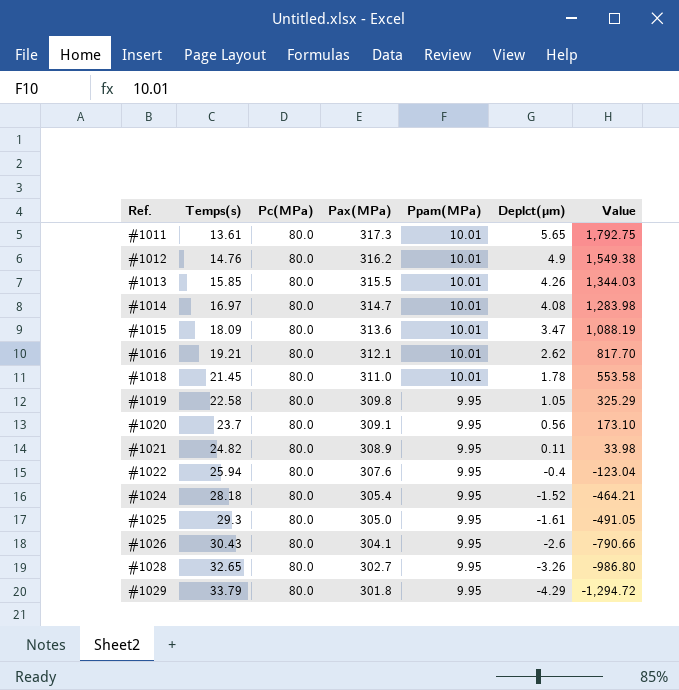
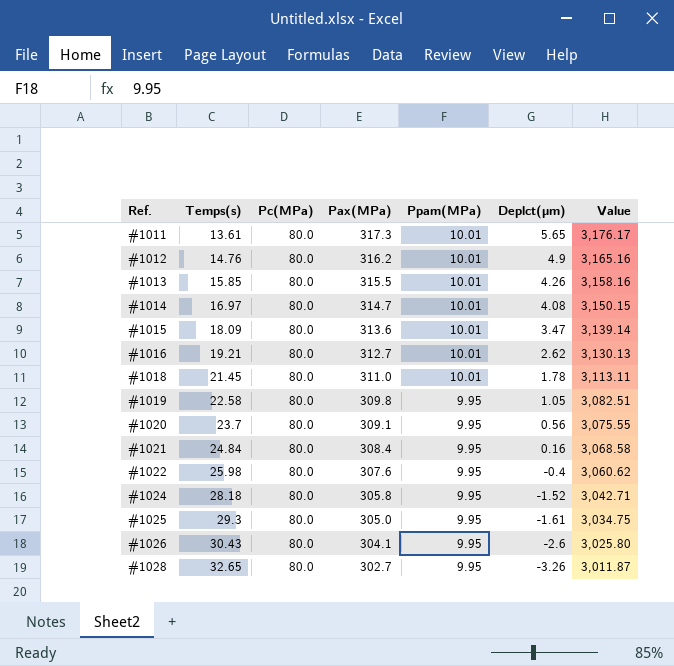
column Value | formula: [Pax(MPa)] * [Deplct(µm)] -> [Pax(MPa)] * [Ppam(MPa)]
row #1029: 33.79 | 80.0 | 301.8 | 9.95 | -4.29 | -1,294.72 -> none
#1016 | Pax(MPa): 312.1 -> 312.7
#1021 | Temps(s): 24.82 -> 24.84
#1021 | Pax(MPa): 308.9 -> 308.4
#1021 | Deplct(µm): 0.11 -> 0.16
#1022 | Temps(s): 25.94 -> 25.98
#1024 | Pax(MPa): 305.4 -> 305.8

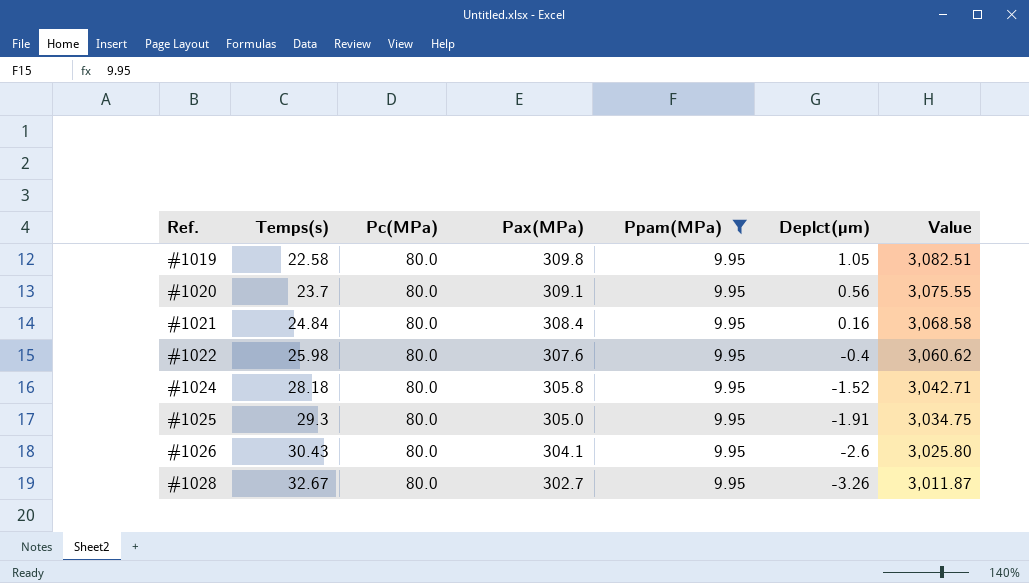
filter: none -> Ppam(MPa) = 9.95
#1025 | Deplct(µm): -1.61 -> -1.91
#1028 | Temps(s): 32.65 -> 32.67

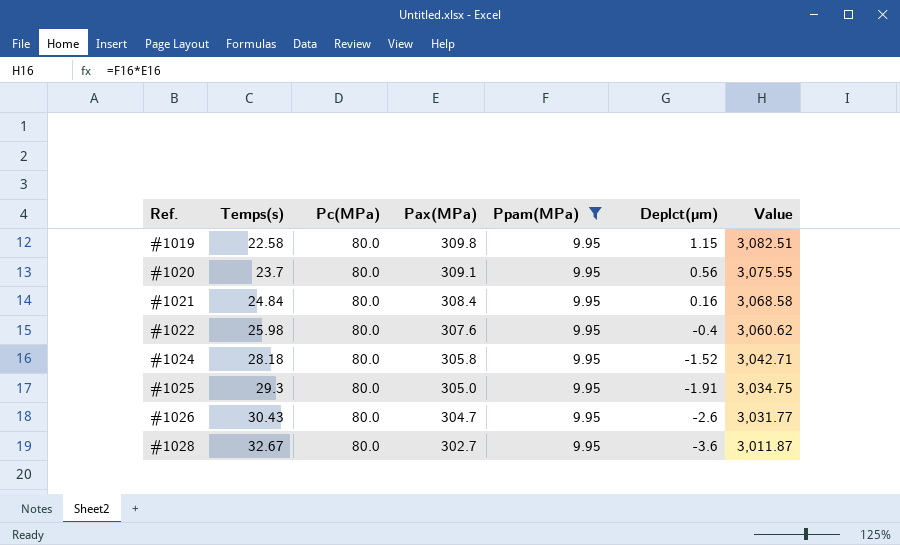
#1019 | Deplct(µm): 1.05 -> 1.15
#1026 | Pax(MPa): 304.1 -> 304.7
#1026 | Value: 3,025.80 -> 3,031.77
#1028 | Deplct(µm): -3.26 -> -3.6

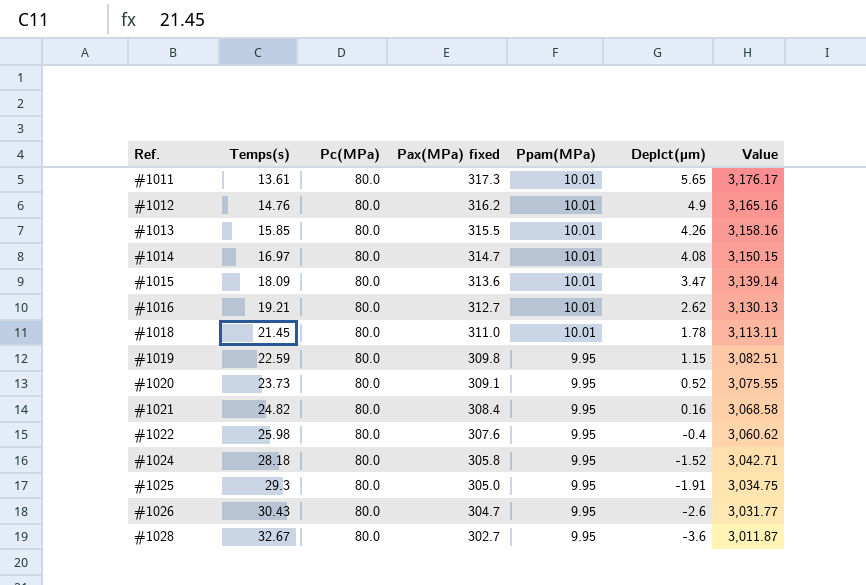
filter: Ppam(MPa) = 9.95 -> none
column name: Pax(MPa) -> Pax(MPa) fixed
#1019 | Temps(s): 22.58 -> 22.59
#1020 | Temps(s): 23.7 -> 23.73
#1020 | Deplct(µm): 0.56 -> 0.52
#1021 | Temps(s): 24.84 -> 24.82

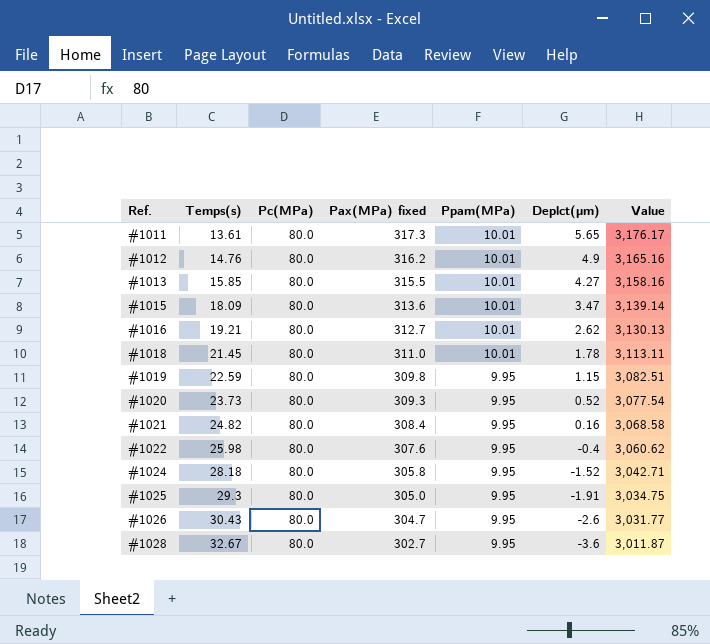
row #1014: 16.97 | 80.0 | 314.7 | 10.01 | 4.08 | 3,150.15 -> none
#1013 | Deplct(µm): 4.26 -> 4.27
#1020 | Pax(MPa) fixed: 309.1 -> 309.3
#1020 | Value: 3,075.55 -> 3,077.54

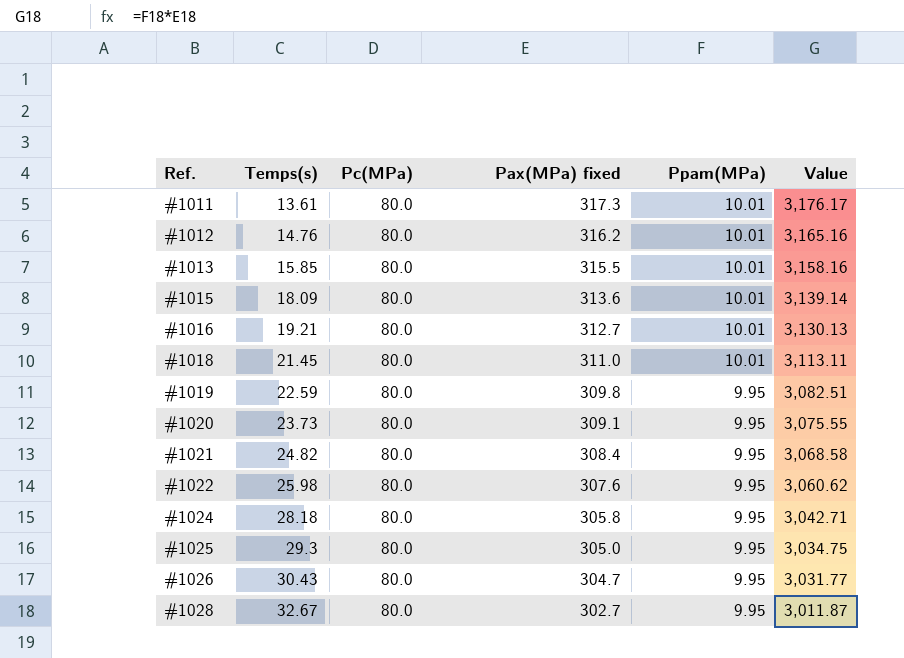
column Deplct(µm) | position: 6 -> none
#1020 | Pax(MPa) fixed: 309.3 -> 309.1
#1020 | Value: 3,077.54 -> 3,075.55

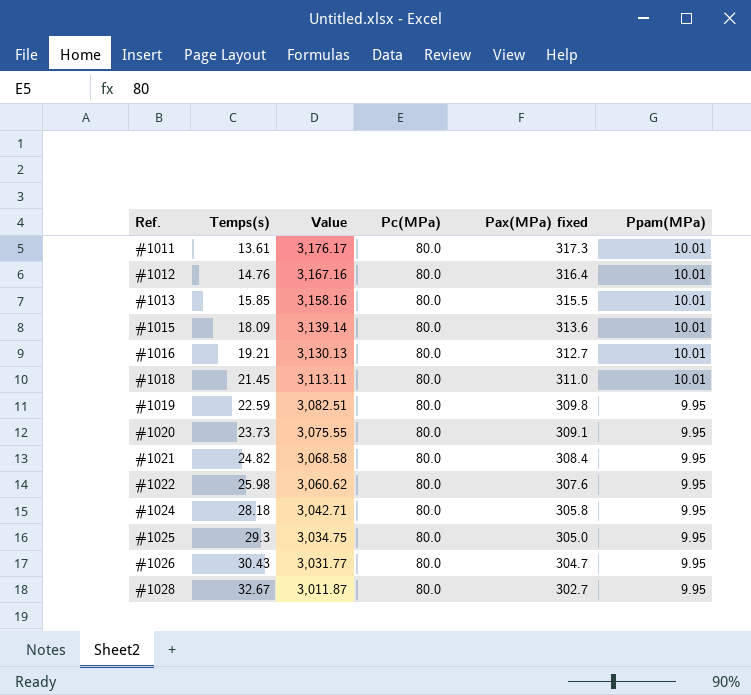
column Value | position: 6 -> 3
#1012 | Value: 3,165.16 -> 3,167.16
#1012 | Pax(MPa) fixed: 316.2 -> 316.4

